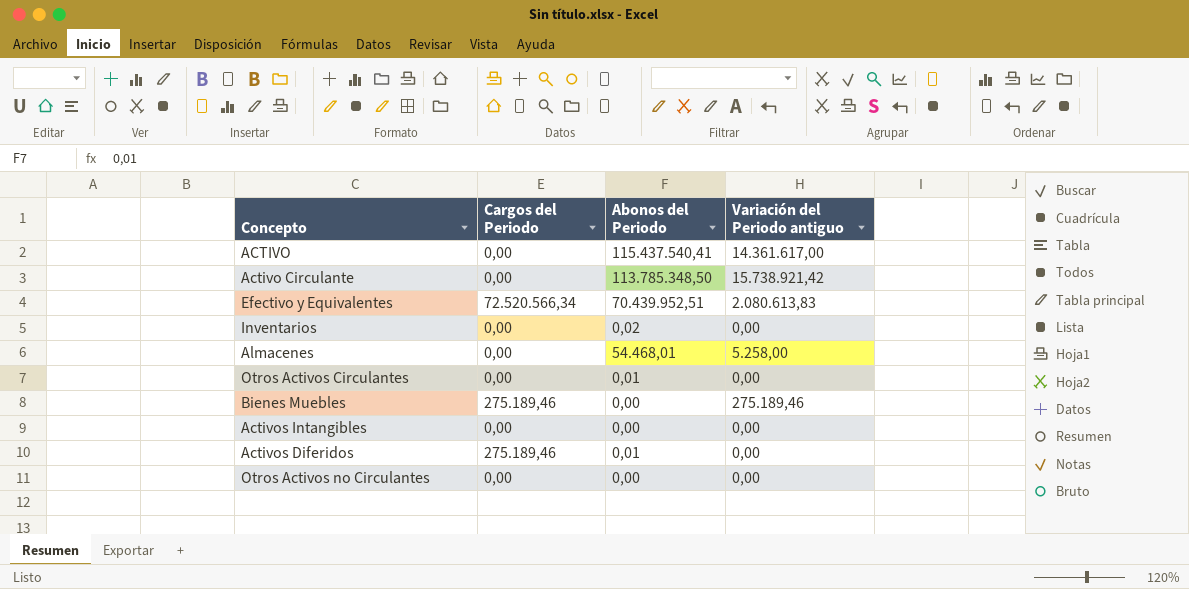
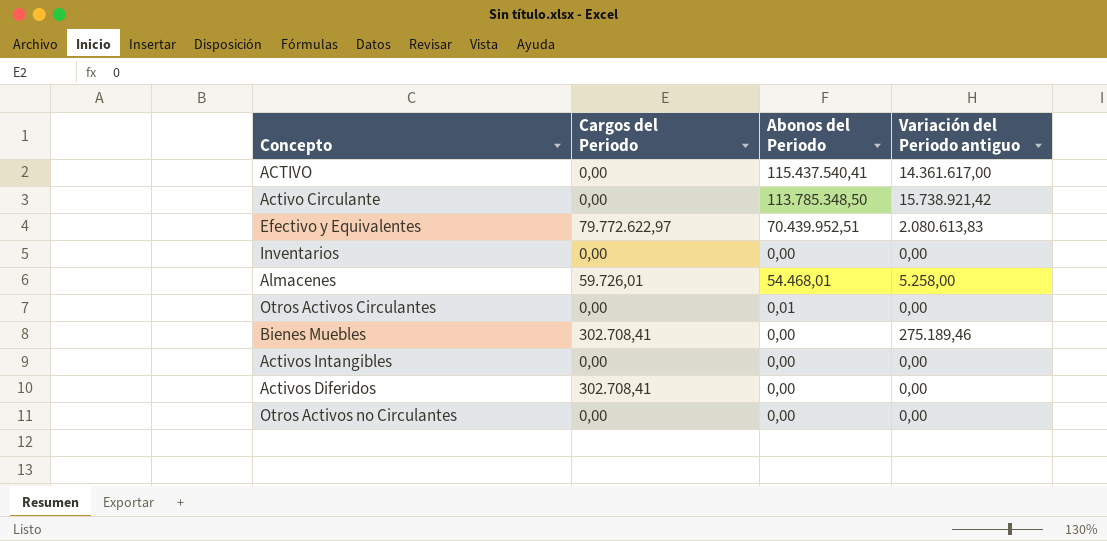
Efectivo y Equivalentes | Cargos del Periodo: 72.520.566,34 -> 79.772.622,97
Inventarios | Abonos del Periodo: 0,02 -> 0,00
Almacenes | Cargos del Periodo: 0,00 -> 59.726,01
Bienes Muebles | Cargos del Periodo: 275.189,46 -> 302.708,41
Activos Diferidos | Cargos del Periodo: 275.189,46 -> 302.708,41
Activos Diferidos | Abonos del Periodo: 0,01 -> 0,00

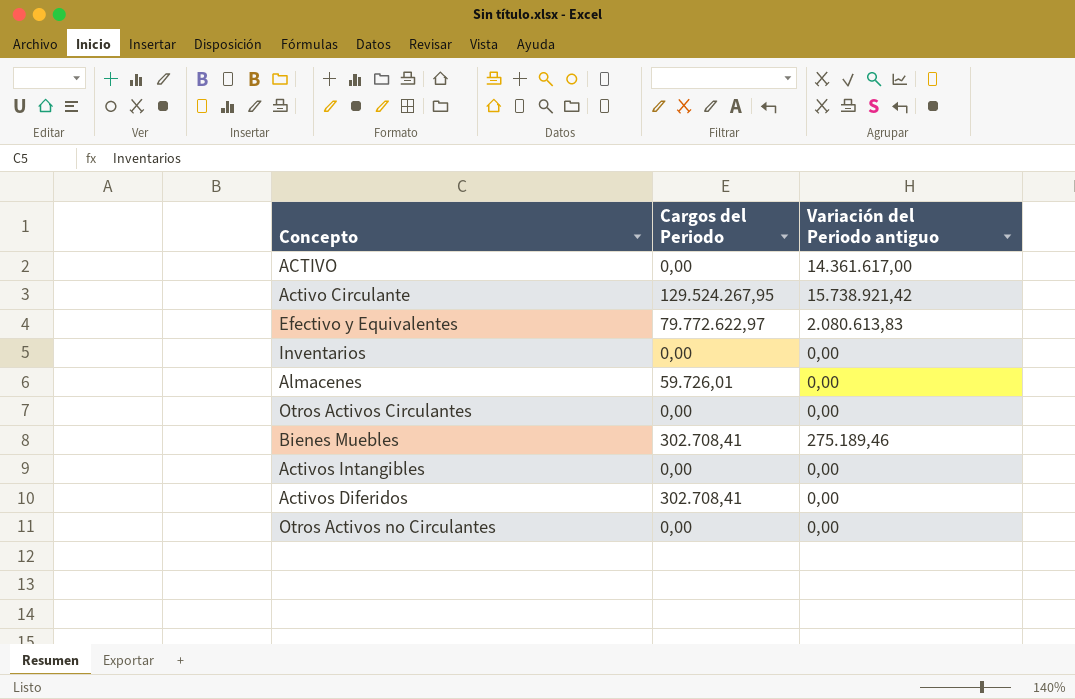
column Abonos del Periodo | position: 3 -> none
Activo Circulante | Cargos del Periodo: 0,00 -> 129.524.267,95
Almacenes | Variación del Periodo antiguo: 5.258,00 -> 0,00

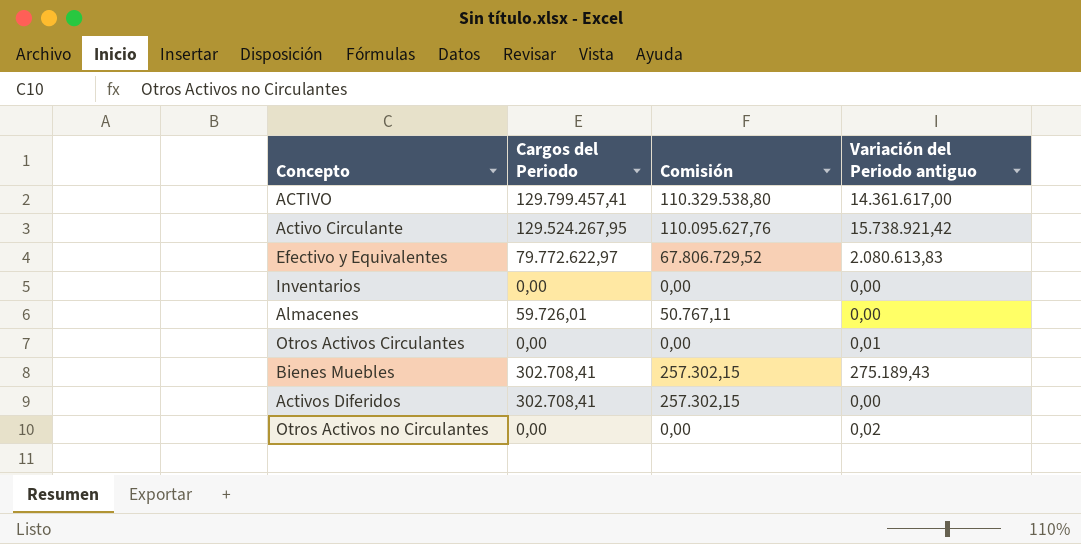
column Comisión | formula: none -> [Cargos del Periodo] * 0,85
row Activos Intangibles: 0,00 | 0,00 -> none
ACTIVO | Cargos del Periodo: 0,00 -> 129.799.457,41
Otros Activos Circulantes | Variación del Periodo antiguo: 0,00 -> 0,01
Bienes Muebles | Variación del Periodo antiguo: 275.189,46 -> 275.189,43
Otros Activos no Circulantes | Variación del Periodo antiguo: 0,00 -> 0,02

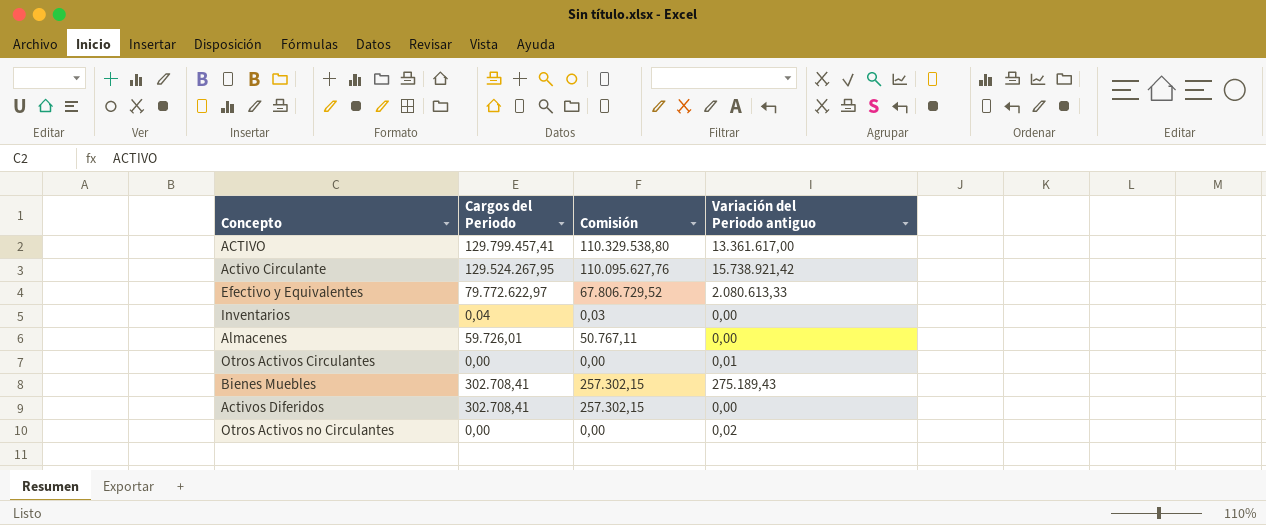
ACTIVO | Variación del Periodo antiguo: 14.361.617,00 -> 13.361.617,00
Efectivo y Equivalentes | Variación del Periodo antiguo: 2.080.613,83 -> 2.080.613,33
Inventarios | Cargos del Periodo: 0,00 -> 0,04
Inventarios | Comisión: 0,00 -> 0,03

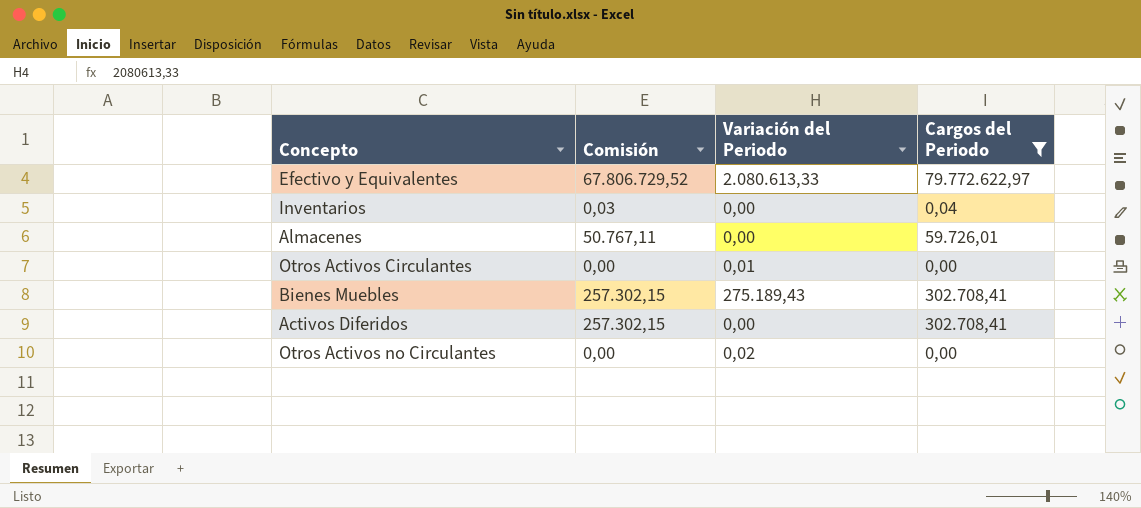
filter: none -> Cargos del Periodo <= 79.772.622,97
column name: Variación del Periodo antiguo -> Variación del Periodo
column Cargos del Periodo | position: 2 -> 4

